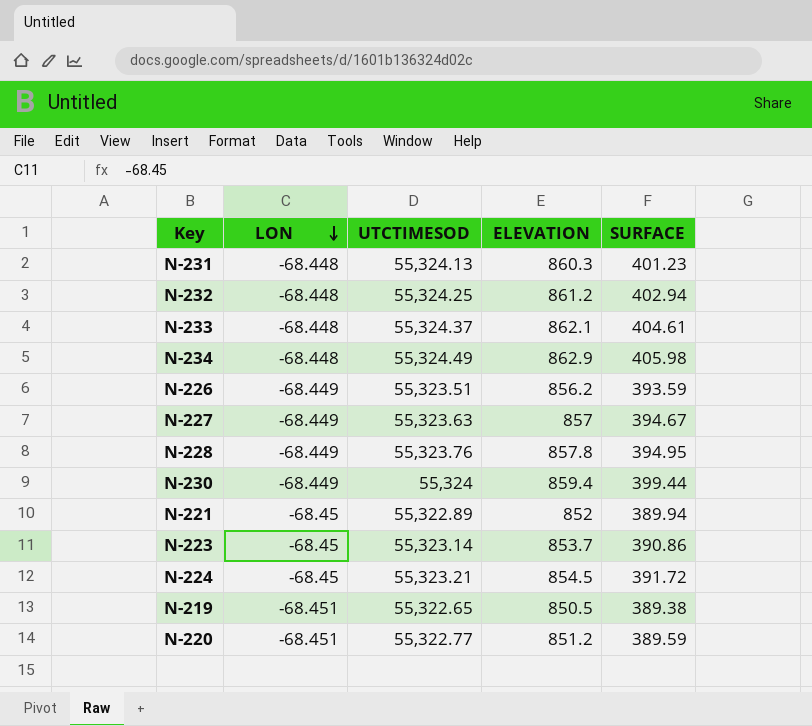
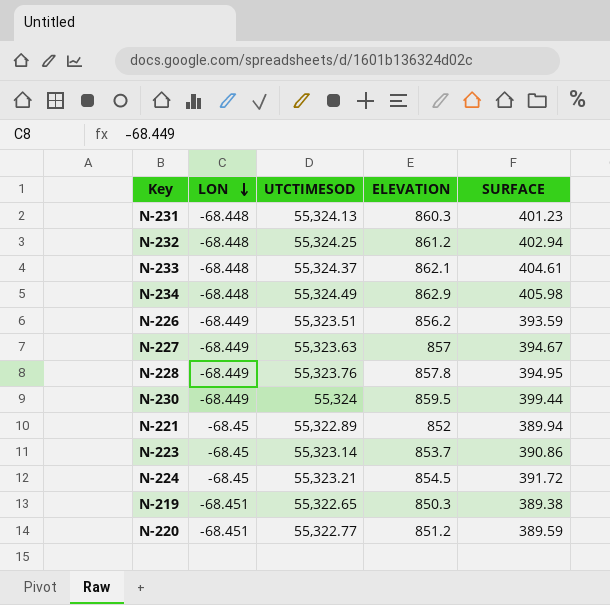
N-230 | ELEVATION: 859.4 -> 859.5
N-219 | ELEVATION: 850.5 -> 850.3

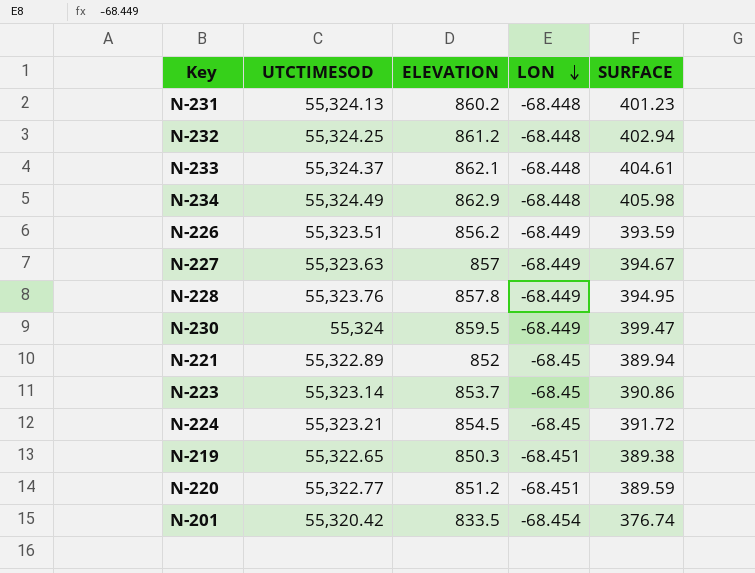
column LON | position: 2 -> 4
N-231 | ELEVATION: 860.3 -> 860.2
N-230 | SURFACE: 399.44 -> 399.47
row N-201: none -> 55,320.42 | 833.5 | -68.454 | 376.74

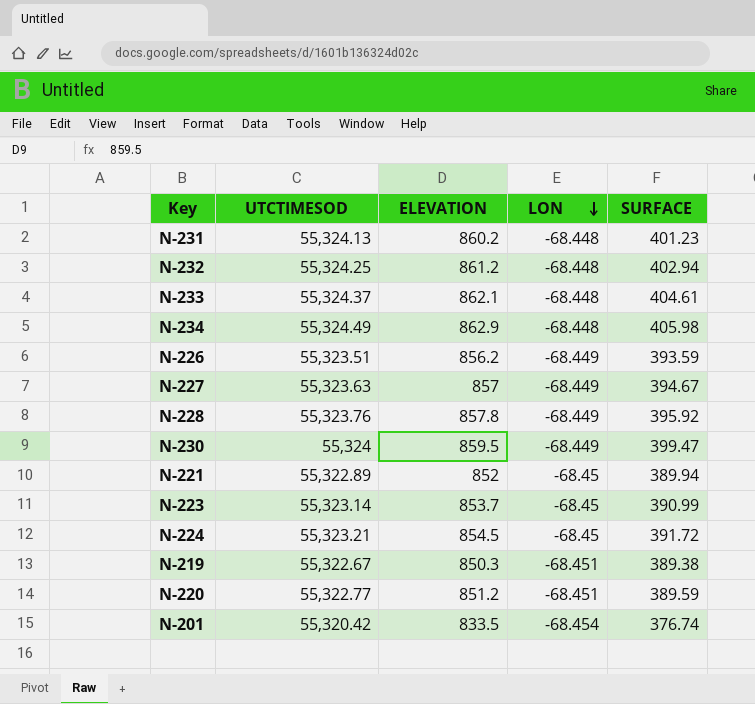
N-228 | SURFACE: 394.95 -> 395.92
N-223 | SURFACE: 390.86 -> 390.99
N-219 | UTCTIMESOD: 55,322.65 -> 55,322.67

